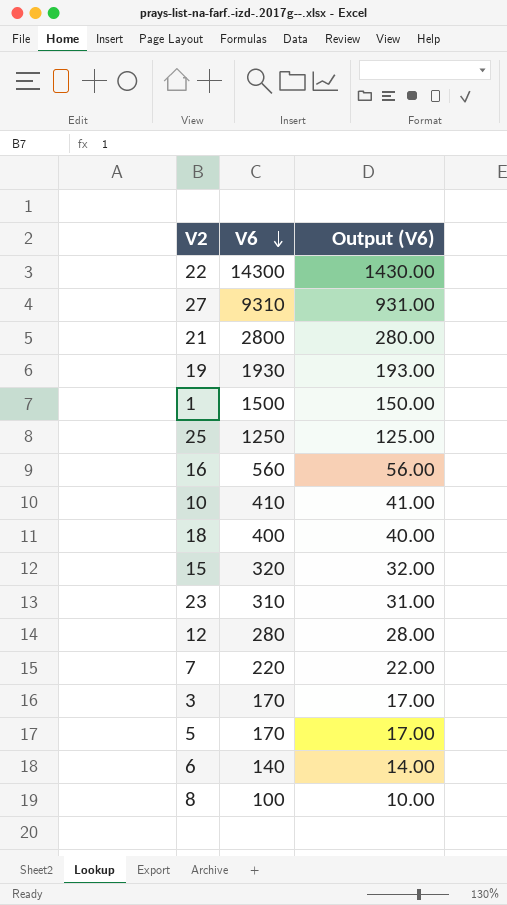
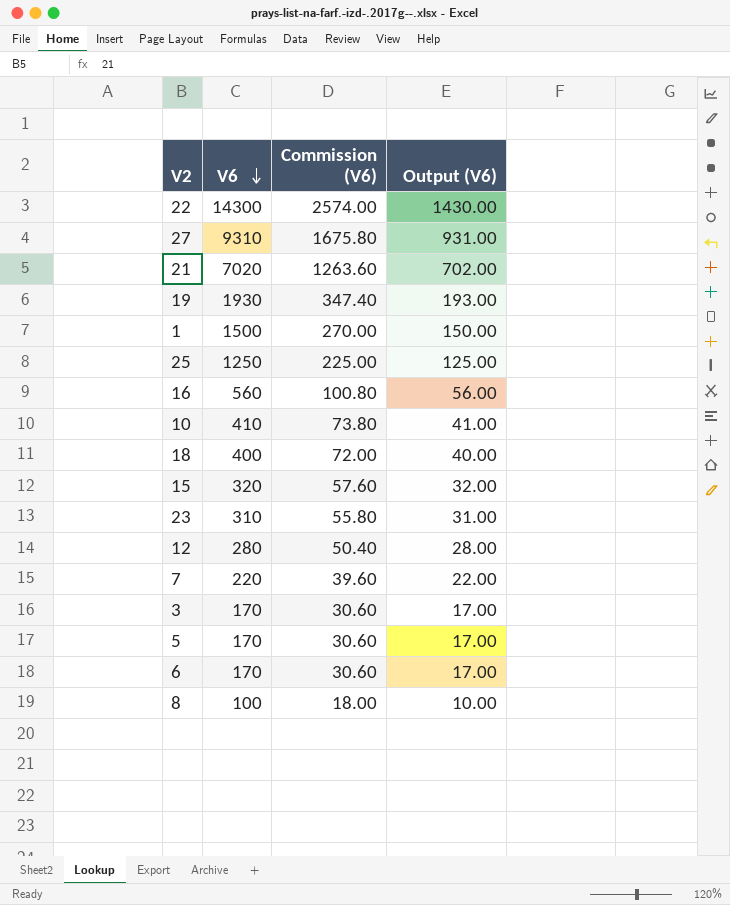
column Commission (V6) | formula: none -> [V6] * 0.18
21 | V6: 2800 -> 7020
21 | Output (V6): 280.00 -> 702.00
6 | V6: 140 -> 170
6 | Output (V6): 14.00 -> 17.00

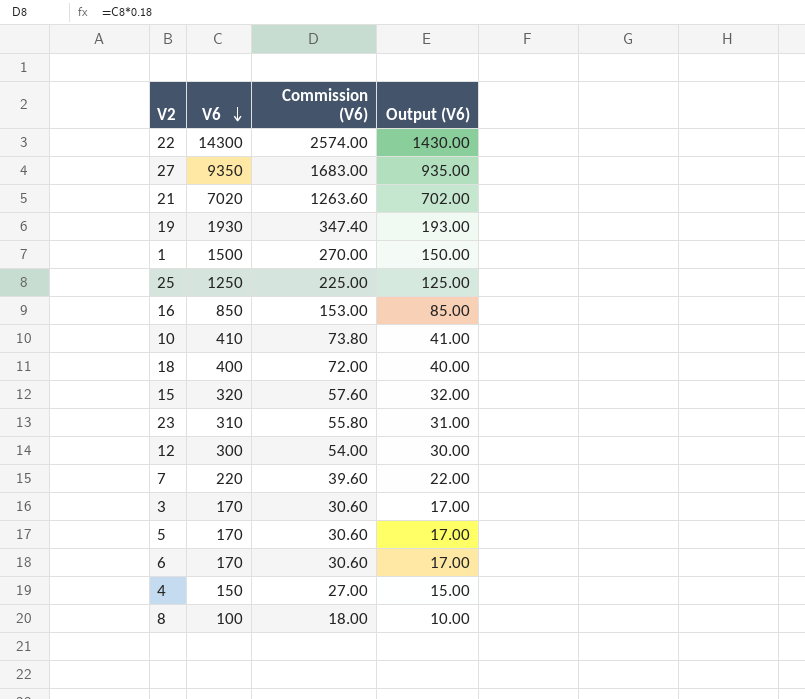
27 | V6: 9310 -> 9350
27 | Commission (V6): 1675.80 -> 1683.00
27 | Output (V6): 931.00 -> 935.00
16 | V6: 560 -> 850
16 | Commission (V6): 100.80 -> 153.00
16 | Output (V6): 56.00 -> 85.00
12 | V6: 280 -> 300
12 | Commission (V6): 50.40 -> 54.00
12 | Output (V6): 28.00 -> 30.00
row 4: none -> 150 | 27.00 | 15.00

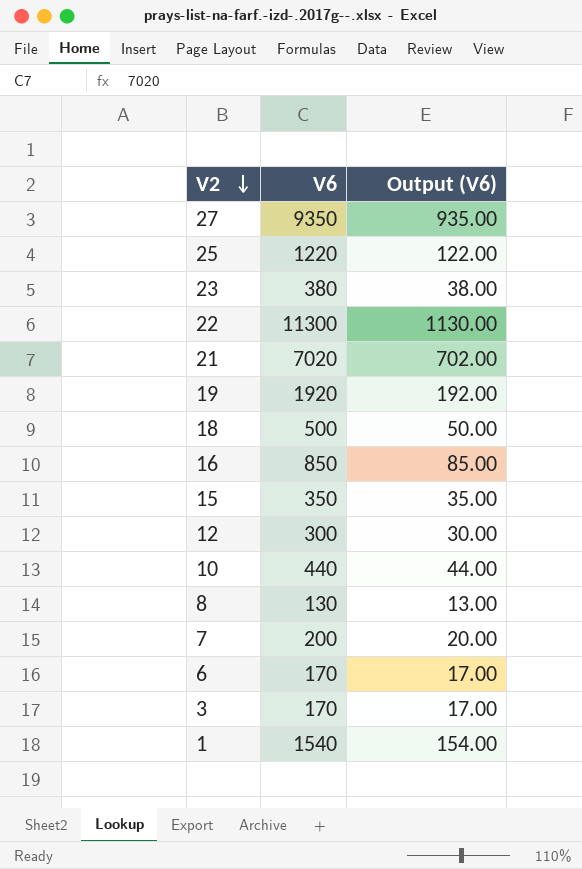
row order: V6 descending -> V2 descending
column Commission (V6) | formula: [V6] * 0.18 -> none
row 5: 170 | 30.60 | 17.00 -> none
row 4: 150 | 27.00 | 15.00 -> none
25 | V6: 1250 -> 1220
25 | Output (V6): 125.00 -> 122.00
23 | V6: 310 -> 380
23 | Output (V6): 31.00 -> 38.00
22 | V6: 14300 -> 11300
22 | Output (V6): 1430.00 -> 1130.00
19 | V6: 1930 -> 1920
19 | Output (V6): 193.00 -> 192.00
18 | V6: 400 -> 500
18 | Output (V6): 40.00 -> 50.00
15 | V6: 320 -> 350
15 | Output (V6): 32.00 -> 35.00
10 | V6: 410 -> 440
10 | Output (V6): 41.00 -> 44.00
8 | V6: 100 -> 130
8 | Output (V6): 10.00 -> 13.00
7 | V6: 220 -> 200
7 | Output (V6): 22.00 -> 20.00
1 | V6: 1500 -> 1540
1 | Output (V6): 150.00 -> 154.00

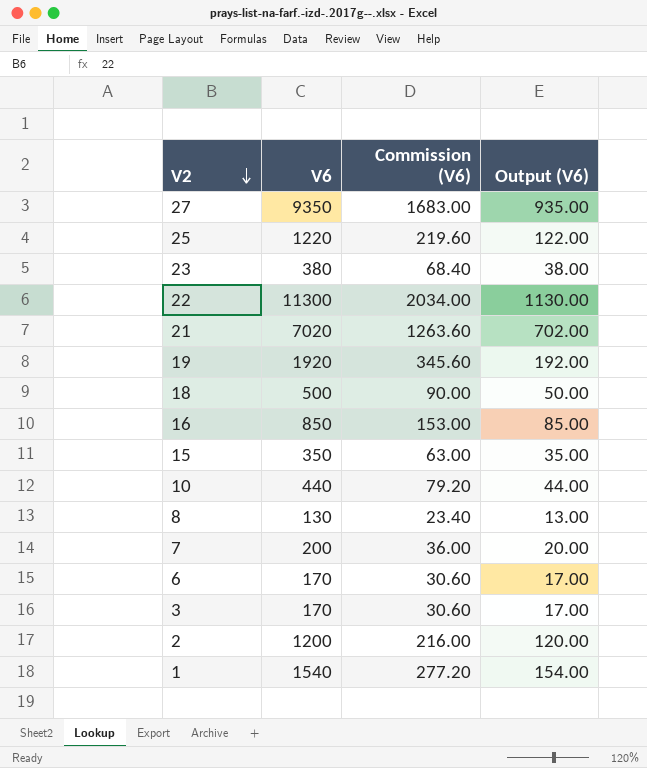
column Commission (V6) | formula: none -> [V6] * 0.18
row 12: 300 | 30.00 -> none
row 2: none -> 1200 | 216.00 | 120.00

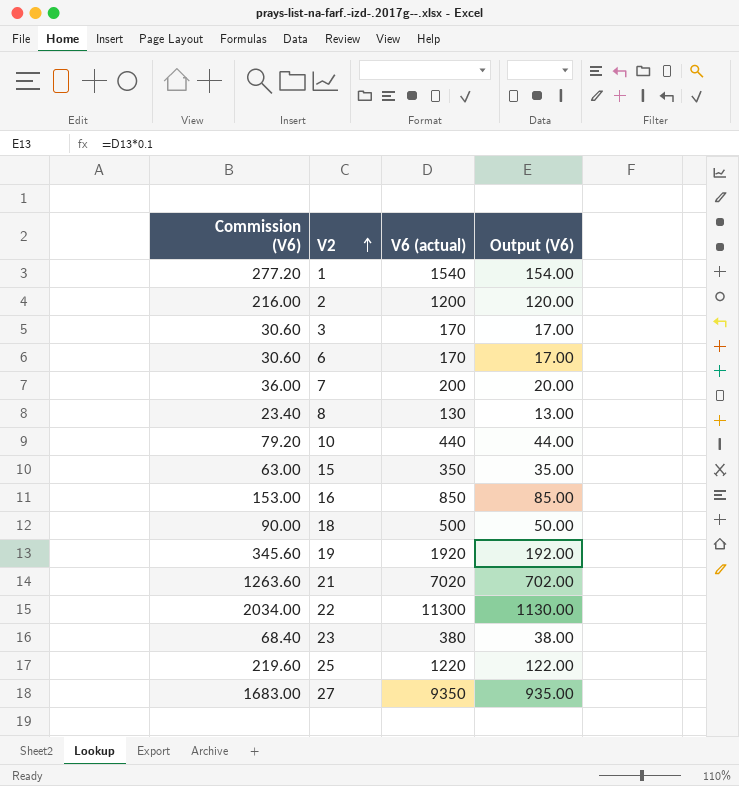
row order: V2 descending -> V2 ascending
column Commission (V6) | position: 3 -> 1
column name: V6 -> V6 (actual)

